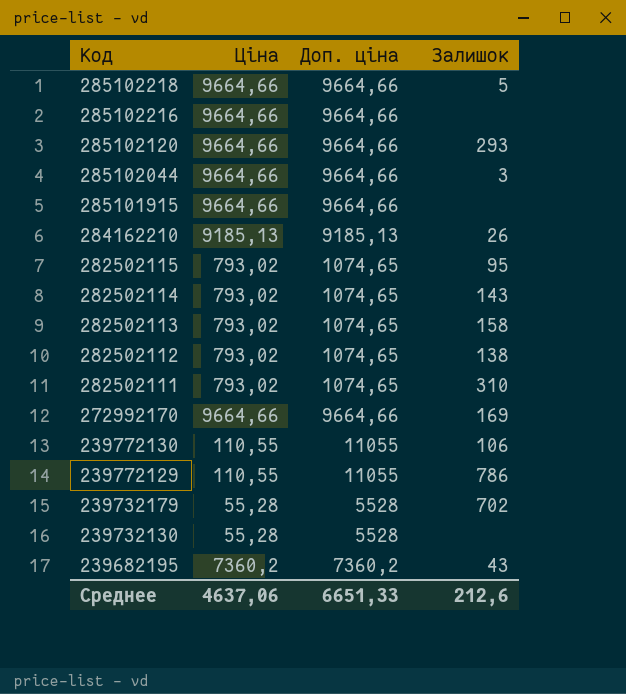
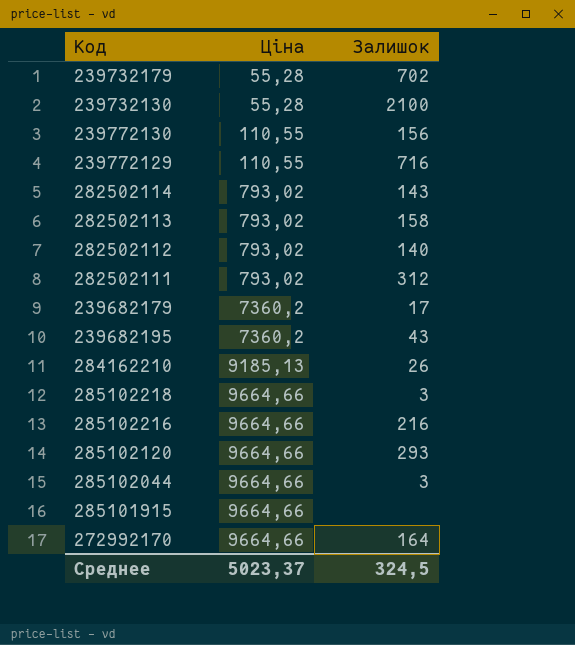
row order: Код descending -> Ціна ascending
column Доп. ціна | position: 3 -> none
row 282502115: 793,02 | 1074,65 | 95 -> none
239732130 | Залишок: none -> 2100
239772130 | Залишок: 106 -> 156
239772129 | Залишок: 786 -> 716
282502112 | Залишок: 138 -> 140
282502111 | Залишок: 310 -> 312
row 239682179: none -> 7360,2 | 17
285102218 | Залишок: 5 -> 3
285102216 | Залишок: none -> 216
272992170 | Залишок: 169 -> 164
Среднее | Ціна: 4637,06 -> 5023,37
Среднее | Залишок: 212,6 -> 324,5

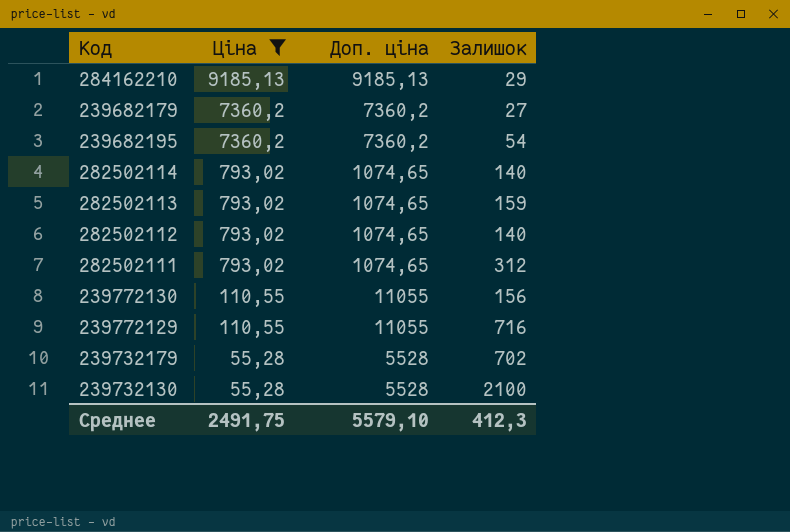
filter: none -> Ціна != 9664,66
row order: Ціна ascending -> Ціна descending
column Доп. ціна | position: none -> 3
284162210 | Залишок: 26 -> 29
239682179 | Залишок: 17 -> 27
239682195 | Залишок: 43 -> 54
282502114 | Залишок: 143 -> 140
282502113 | Залишок: 158 -> 159
Среднее | Ціна: 5023,37 -> 2491,75
Среднее | Залишок: 324,5 -> 412,3

